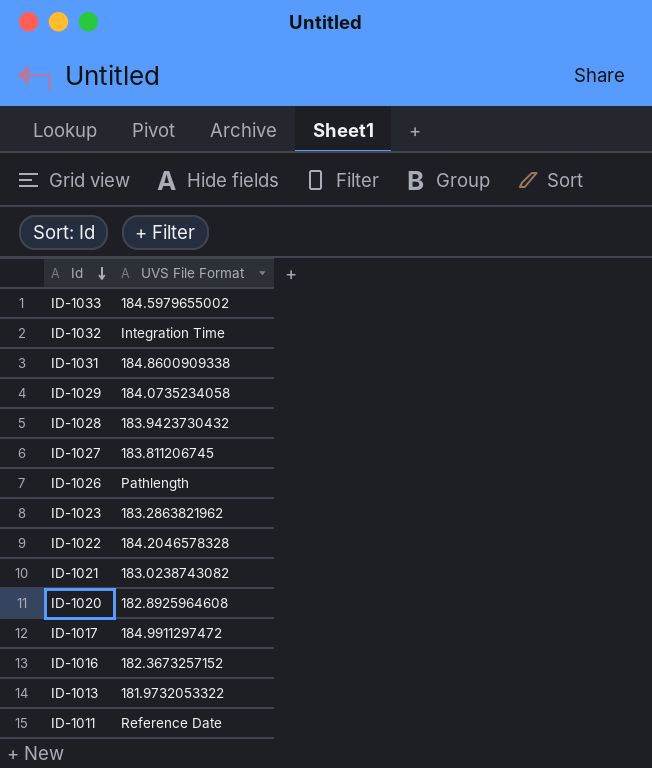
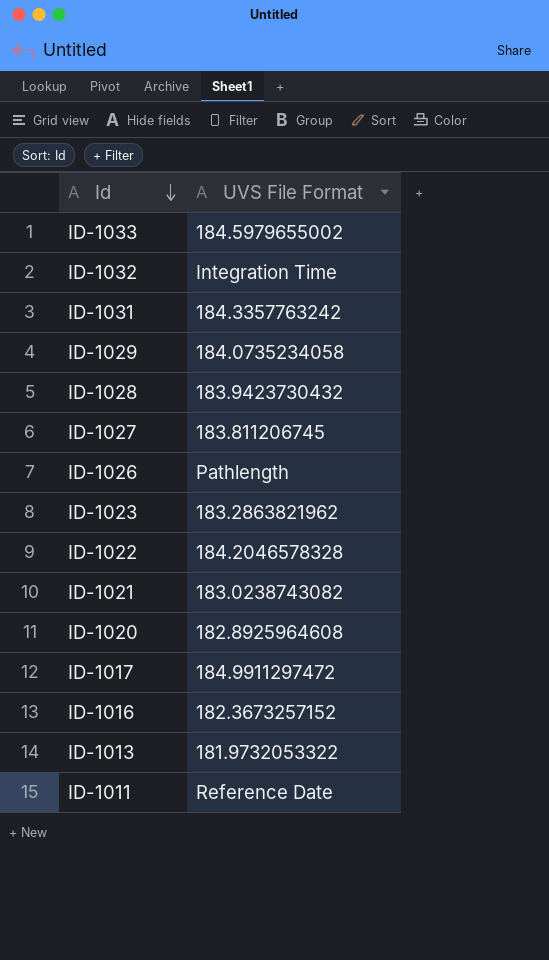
ID-1031 | UVS File Format: 184.8600909338 -> 184.3357763242

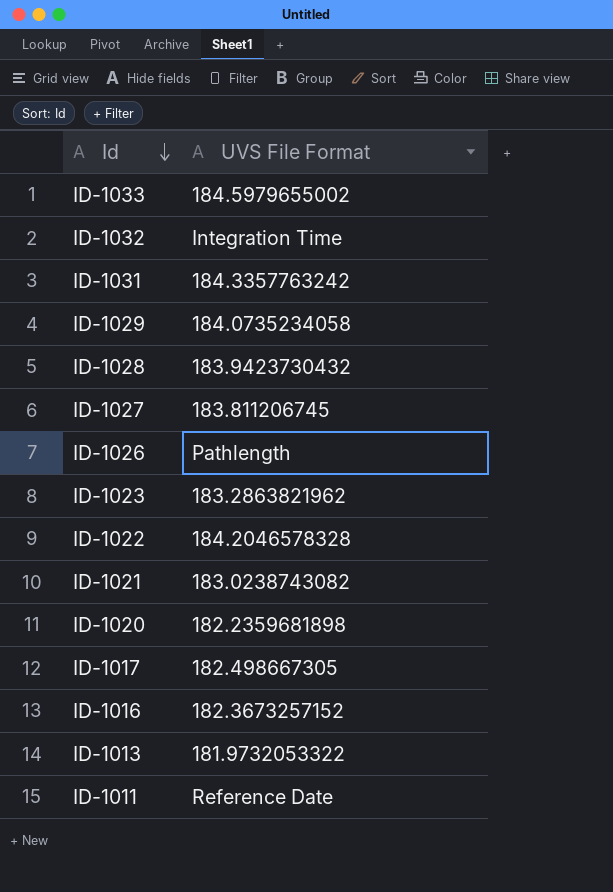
ID-1020 | UVS File Format: 182.8925964608 -> 182.2359681898
ID-1017 | UVS File Format: 184.9911297472 -> 182.498667305

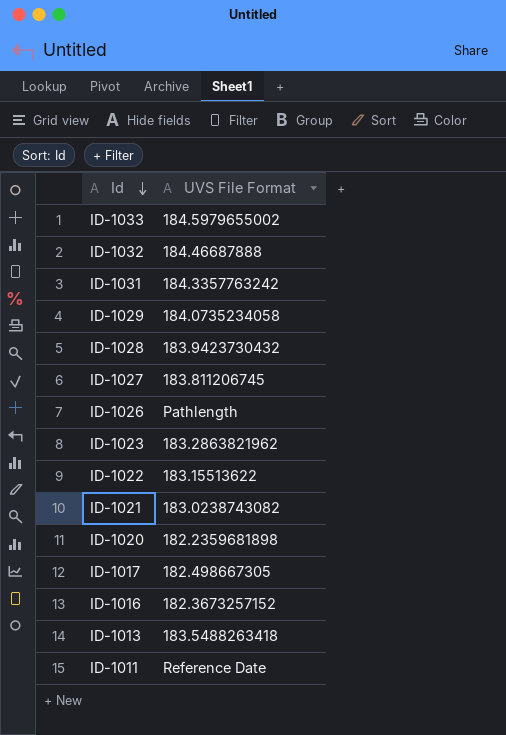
ID-1032 | UVS File Format: Integration Time -> 184.46687888
ID-1022 | UVS File Format: 184.2046578328 -> 183.15513622
ID-1013 | UVS File Format: 181.9732053322 -> 183.5488263418

